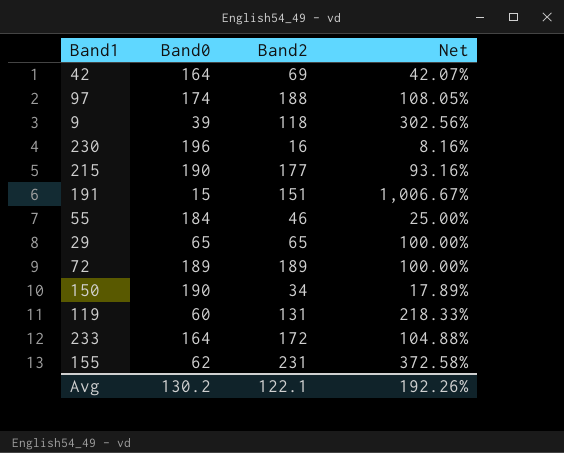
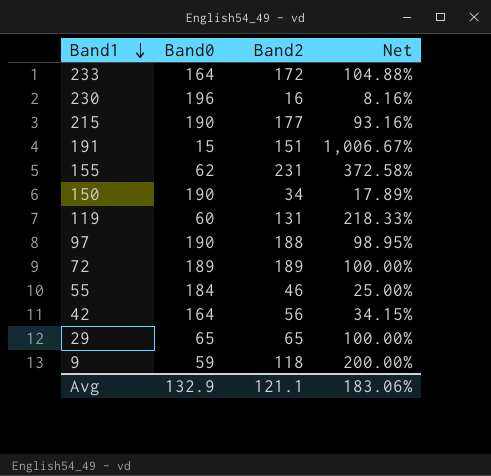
row order: none -> Band1 descending
97 | Band0: 174 -> 190
97 | Net: 108.05% -> 98.95%
42 | Band2: 69 -> 56
42 | Net: 42.07% -> 34.15%
9 | Band0: 39 -> 59
9 | Net: 302.56% -> 200.00%
Avg | Band0: 130.2 -> 132.9
Avg | Band2: 122.1 -> 121.1
Avg | Net: 192.26% -> 183.06%

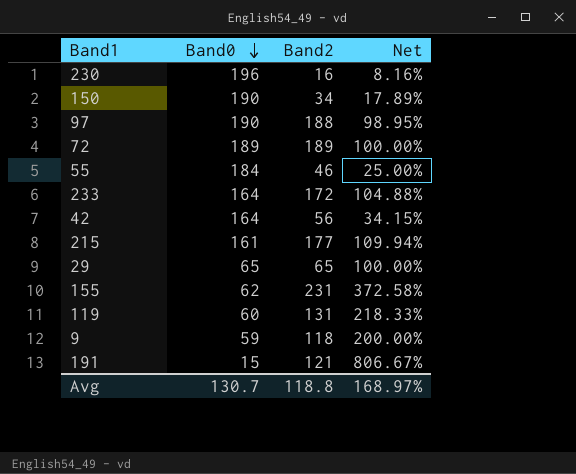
row order: Band1 descending -> Band0 descending
215 | Band0: 190 -> 161
215 | Net: 93.16% -> 109.94%
191 | Band2: 151 -> 121
191 | Net: 1,006.67% -> 806.67%
Avg | Band0: 132.9 -> 130.7
Avg | Band2: 121.1 -> 118.8
Avg | Net: 183.06% -> 168.97%

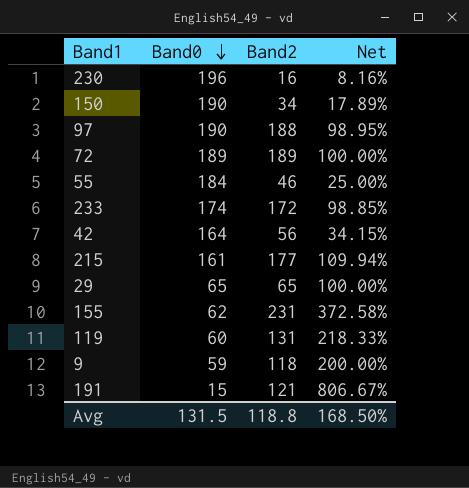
233 | Band0: 164 -> 174
233 | Net: 104.88% -> 98.85%
Avg | Band0: 130.7 -> 131.5
Avg | Net: 168.97% -> 168.50%

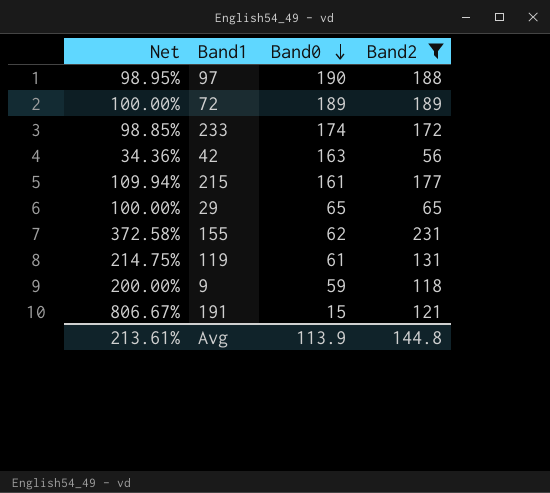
filter: none -> Band2 >= 56
column Net | position: 4 -> 1
42 | Net: 34.15% -> 34.36%
42 | Band0: 164 -> 163
119 | Net: 218.33% -> 214.75%
119 | Band0: 60 -> 61
Avg | Net: 168.50% -> 213.61%
Avg | Band0: 131.5 -> 113.9
Avg | Band2: 118.8 -> 144.8

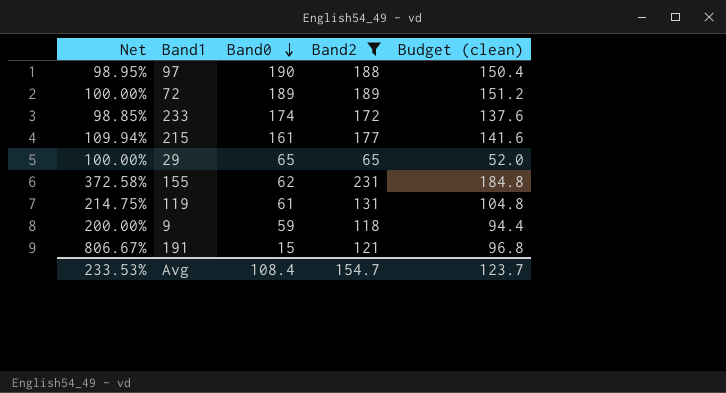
column Budget (clean) | formula: none -> [Band2] * 0.8
row 42: 34.36% | 163 | 56 -> none
Avg | Net: 213.61% -> 233.53%
Avg | Band0: 113.9 -> 108.4
Avg | Band2: 144.8 -> 154.7

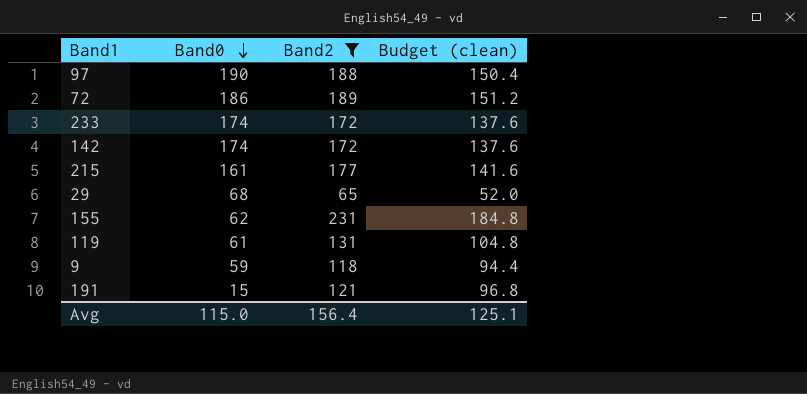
column Net | formula: [Band2] / [Band0] -> none
72 | Band0: 189 -> 186
row 142: none -> 174 | 172 | 137.6
29 | Band0: 65 -> 68
Avg | Band0: 108.4 -> 115.0
Avg | Band2: 154.7 -> 156.4
Avg | Budget (clean): 123.7 -> 125.1

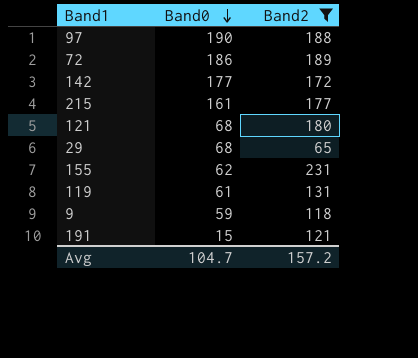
column Budget (clean) | formula: [Band2] * 0.8 -> none
row 233: 174 | 172 | 137.6 -> none
142 | Band0: 174 -> 177
row 121: none -> 68 | 180
Avg | Band0: 115.0 -> 104.7
Avg | Band2: 156.4 -> 157.2

